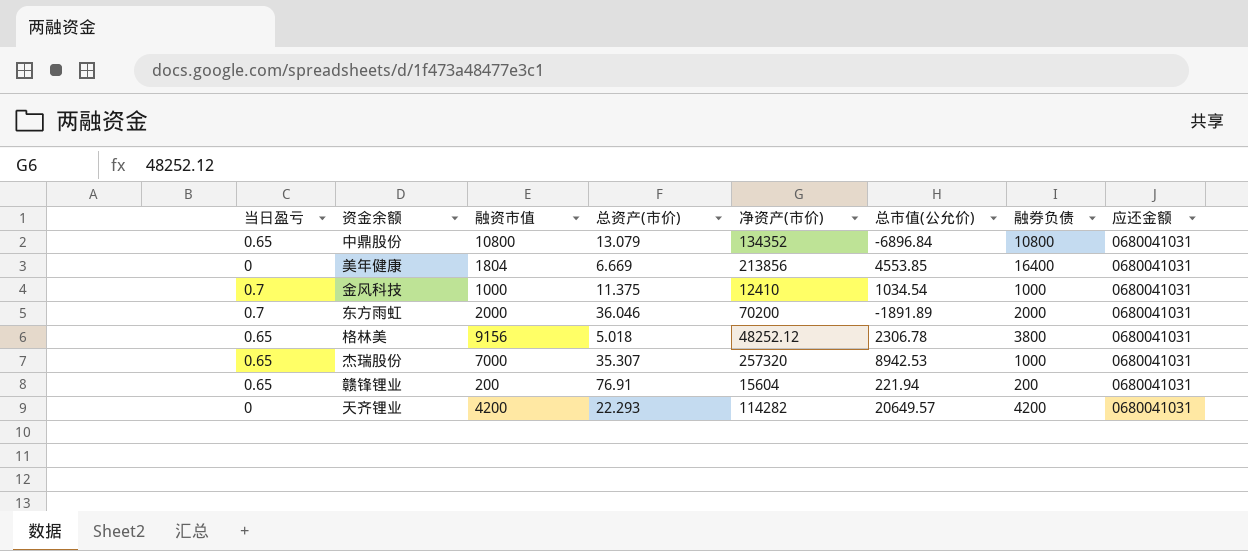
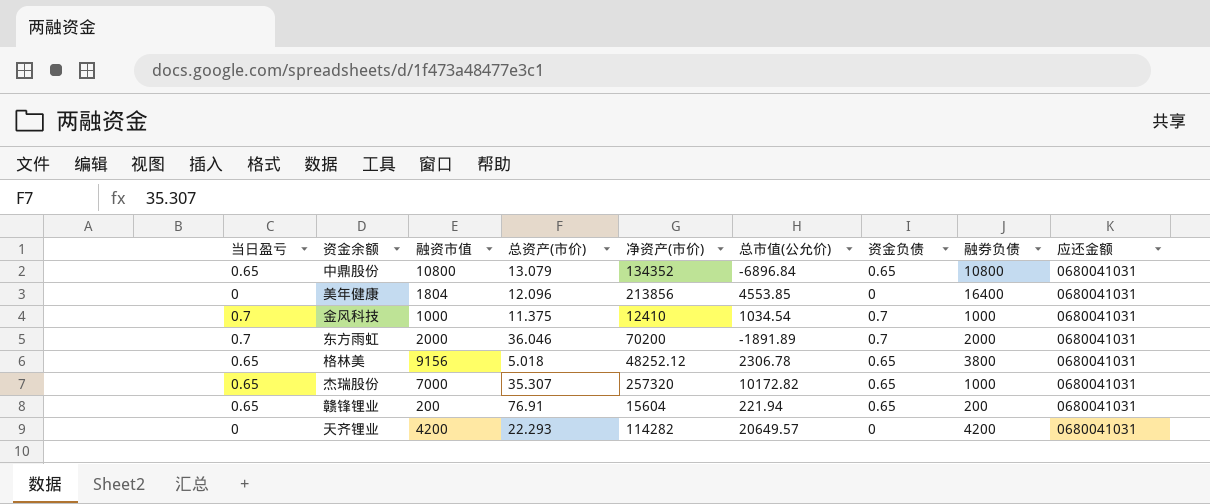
column 资金负债 | position: none -> 7
美年健康 | 总资产(市价): 6.669 -> 12.096
杰瑞股份 | 总市值(公允价): 8942.53 -> 10172.82

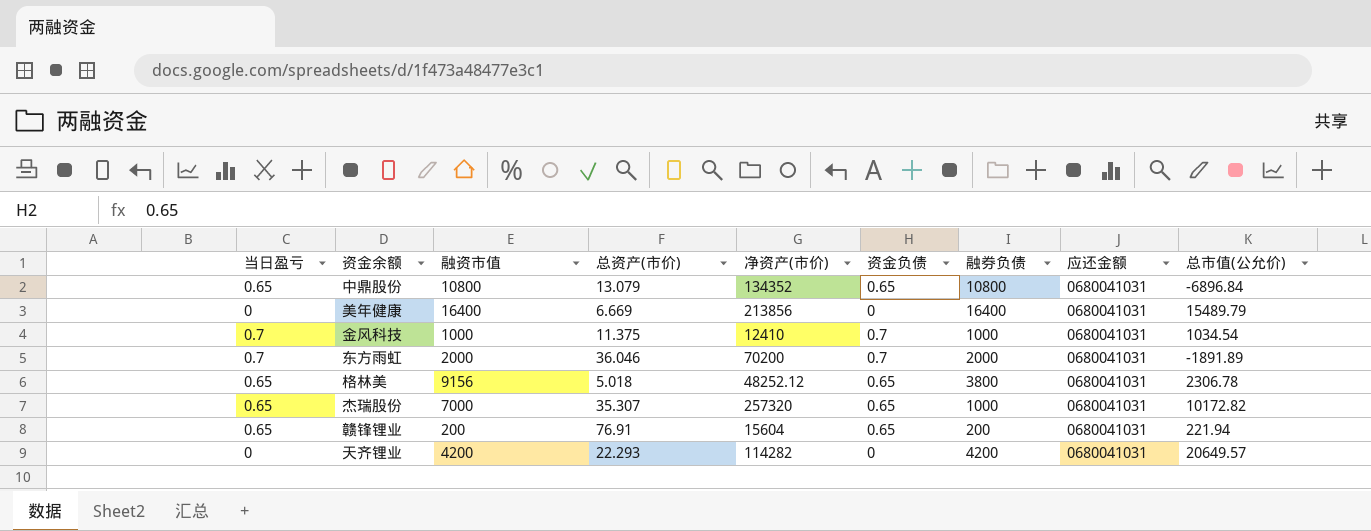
column 总市值(公允价) | position: 6 -> 9
美年健康 | 融资市值: 1804 -> 16400
美年健康 | 总资产(市价): 12.096 -> 6.669
美年健康 | 总市值(公允价): 4553.85 -> 15489.79

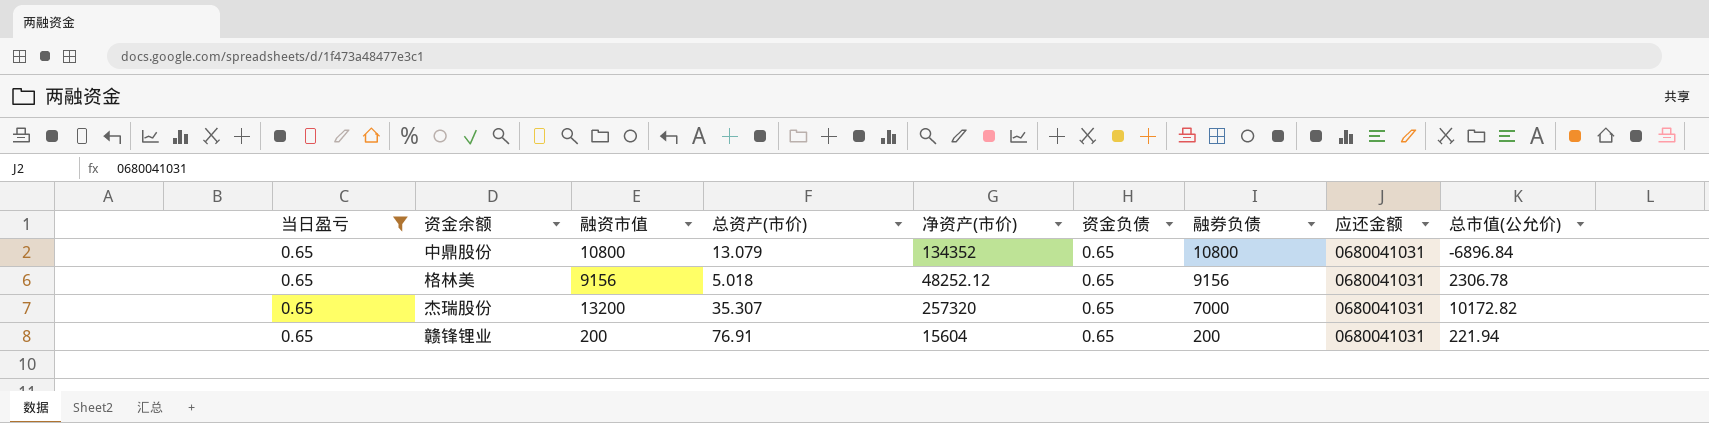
filter: none -> 当日盈亏 = 0.65
格林美 | 融券负债: 3800 -> 9156
杰瑞股份 | 融资市值: 7000 -> 13200
杰瑞股份 | 融券负债: 1000 -> 7000

